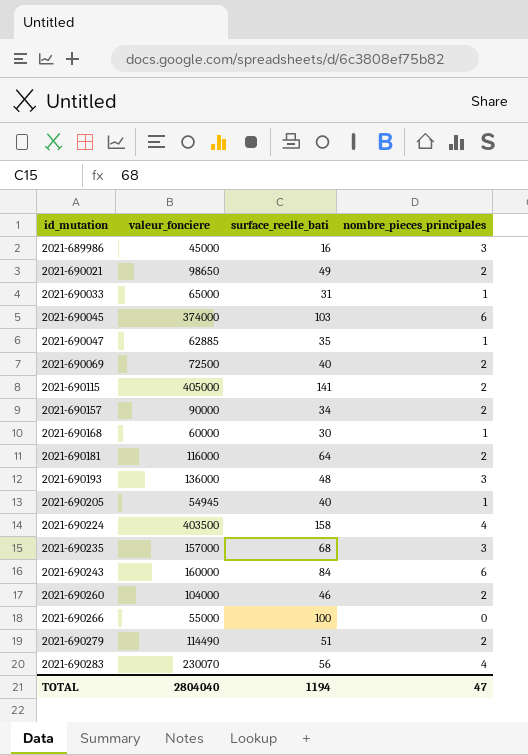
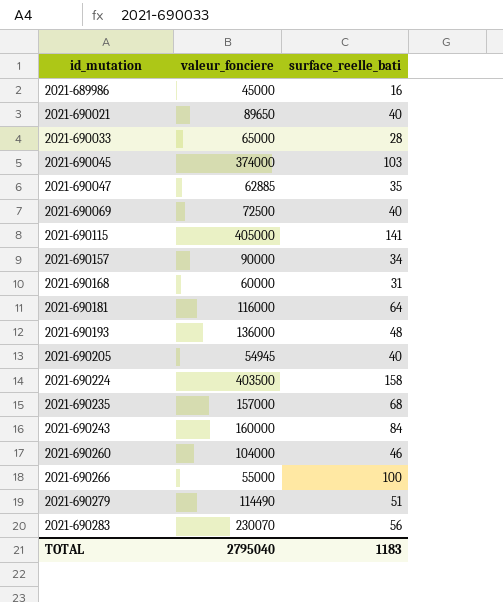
column nombre_pieces_principales | position: 4 -> none
2021-690021 | valeur_fonciere: 98650 -> 89650
2021-690021 | surface_reelle_bati: 49 -> 40
2021-690033 | surface_reelle_bati: 31 -> 28
2021-690168 | surface_reelle_bati: 30 -> 31
TOTAL | valeur_fonciere: 2804040 -> 2795040
TOTAL | surface_reelle_bati: 1194 -> 1183

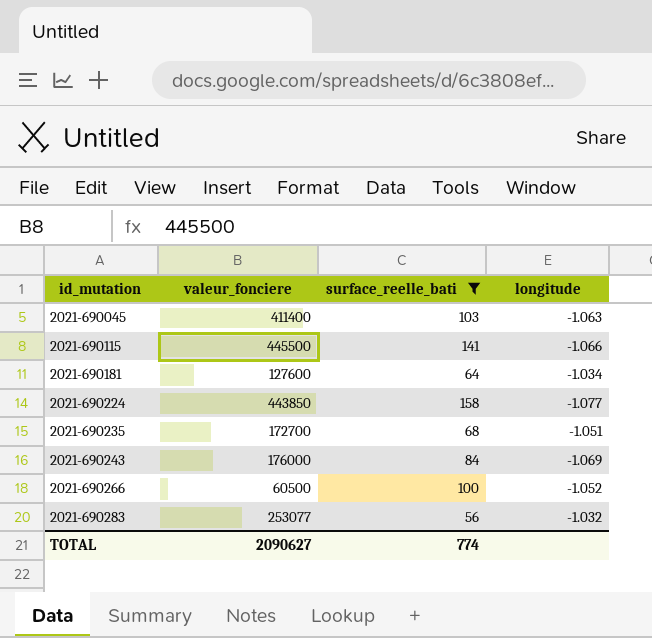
filter: none -> surface_reelle_bati >= 56
column longitude | position: none -> 4
2021-690045 | valeur_fonciere: 374000 -> 411400
2021-690115 | valeur_fonciere: 405000 -> 445500
2021-690181 | valeur_fonciere: 116000 -> 127600
2021-690224 | valeur_fonciere: 403500 -> 443850
2021-690235 | valeur_fonciere: 157000 -> 172700
2021-690243 | valeur_fonciere: 160000 -> 176000
2021-690266 | valeur_fonciere: 55000 -> 60500
2021-690283 | valeur_fonciere: 230070 -> 253077
TOTAL | valeur_fonciere: 2795040 -> 2090627
TOTAL | surface_reelle_bati: 1183 -> 774

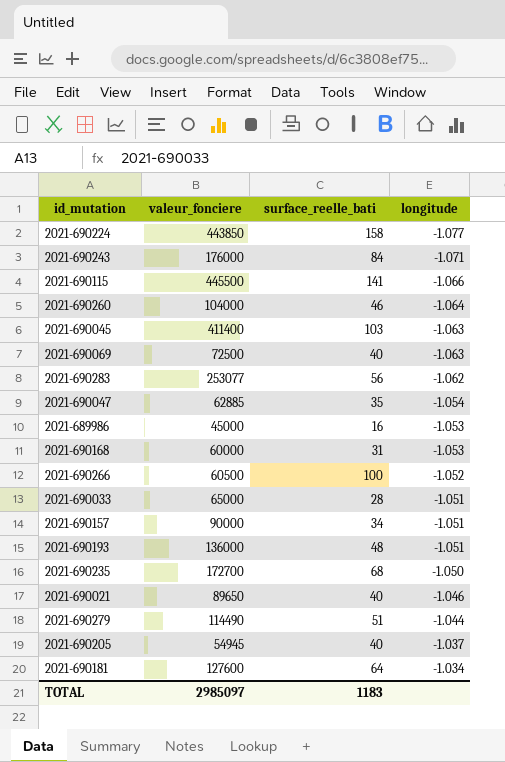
filter: surface_reelle_bati >= 56 -> none
row order: id_mutation ascending -> longitude ascending
2021-690243 | longitude: -1.069 -> -1.071
2021-690283 | longitude: -1.032 -> -1.062
2021-690235 | longitude: -1.051 -> -1.050
TOTAL | valeur_fonciere: 2090627 -> 2985097
TOTAL | surface_reelle_bati: 774 -> 1183

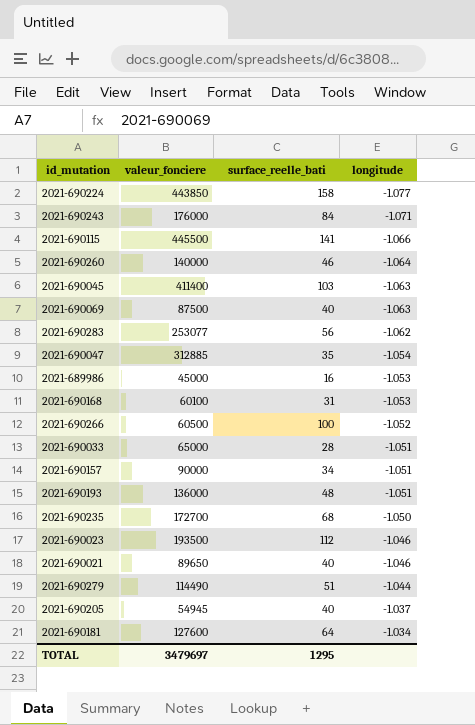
2021-690260 | valeur_fonciere: 104000 -> 140000
2021-690069 | valeur_fonciere: 72500 -> 87500
2021-690047 | valeur_fonciere: 62885 -> 312885
2021-690168 | valeur_fonciere: 60000 -> 60100
row 2021-690023: none -> 193500 | 112 | -1.046
TOTAL | valeur_fonciere: 2985097 -> 3479697
TOTAL | surface_reelle_bati: 1183 -> 1295

